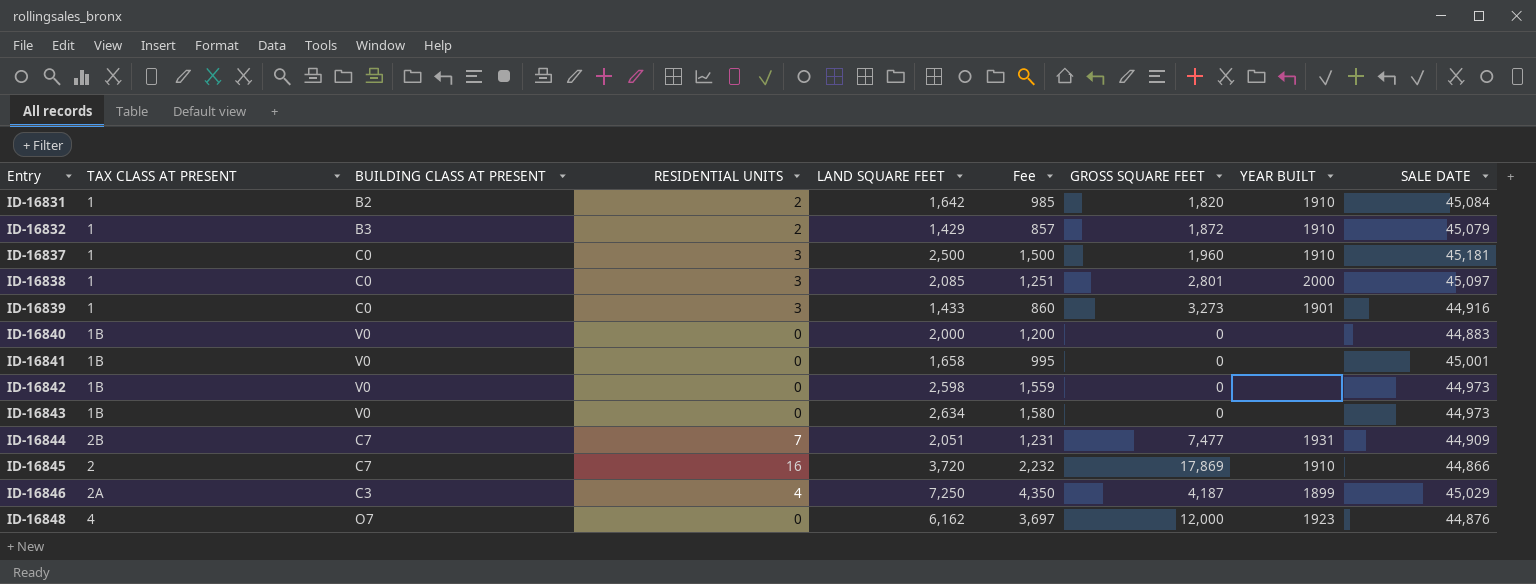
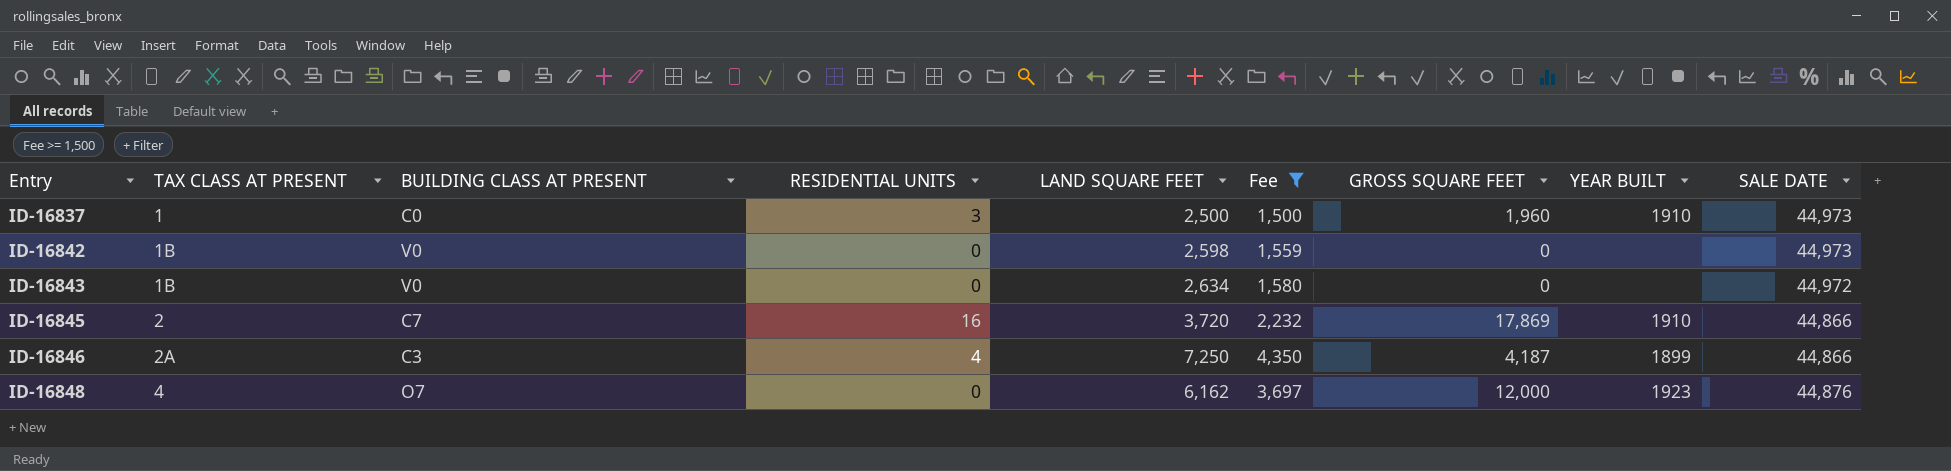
filter: none -> Fee >= 1,500
ID-16837 | SALE DATE: 45,181 -> 44,973
ID-16843 | SALE DATE: 44,973 -> 44,972
ID-16846 | SALE DATE: 45,029 -> 44,866

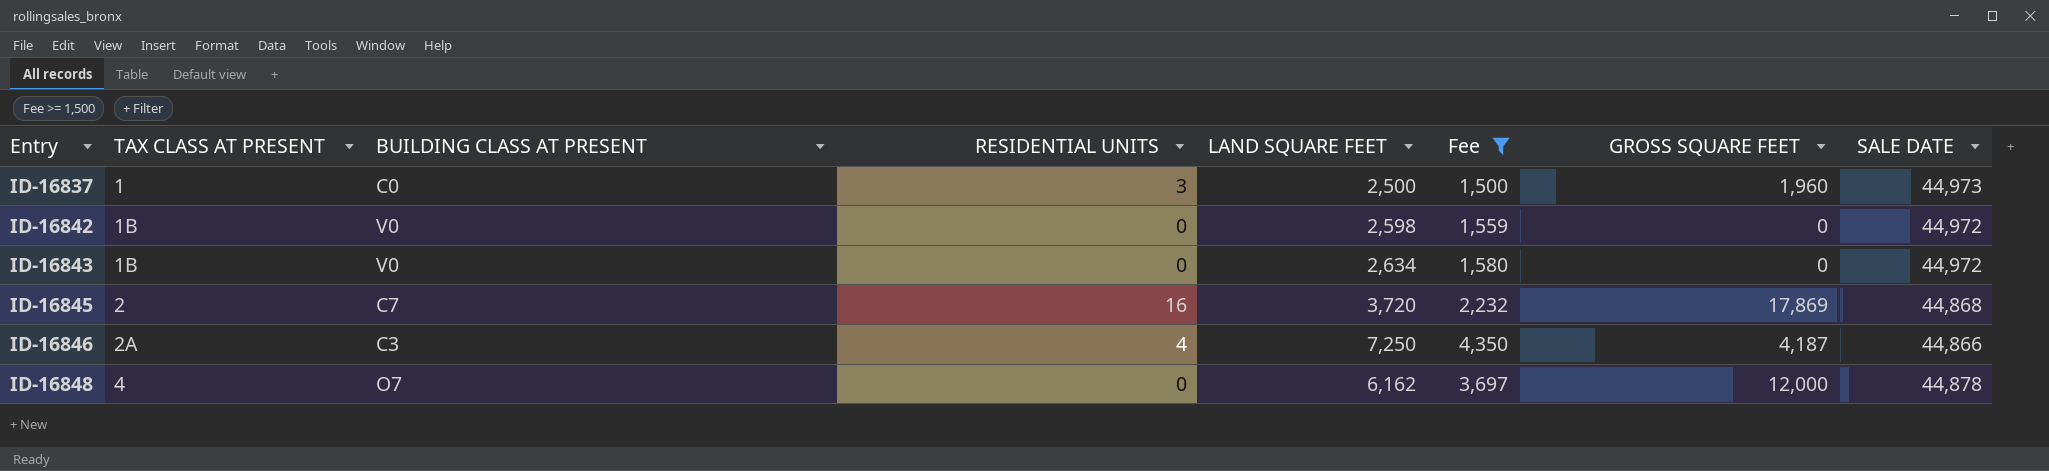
column YEAR BUILT | position: 8 -> none
ID-16842 | SALE DATE: 44,973 -> 44,972
ID-16845 | SALE DATE: 44,866 -> 44,868
ID-16848 | SALE DATE: 44,876 -> 44,878

